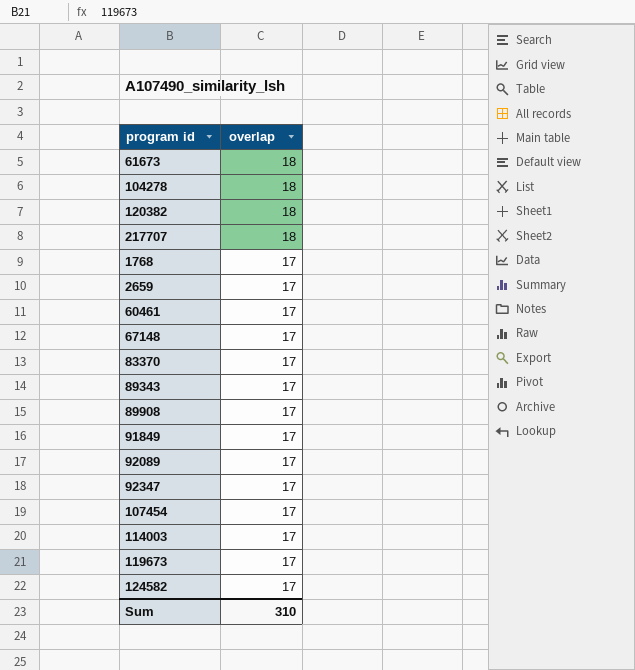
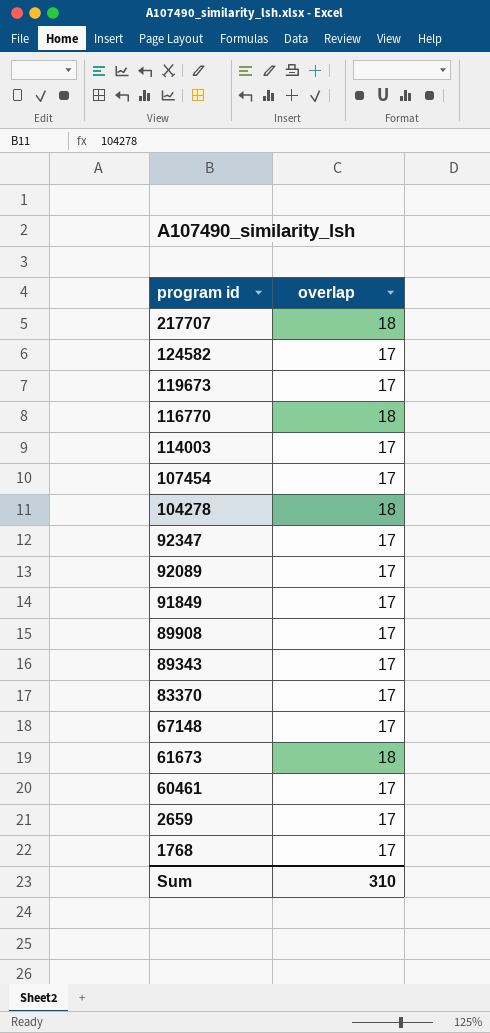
row order: overlap descending -> program id descending
row 120382: 18 -> none
row 116770: none -> 18

